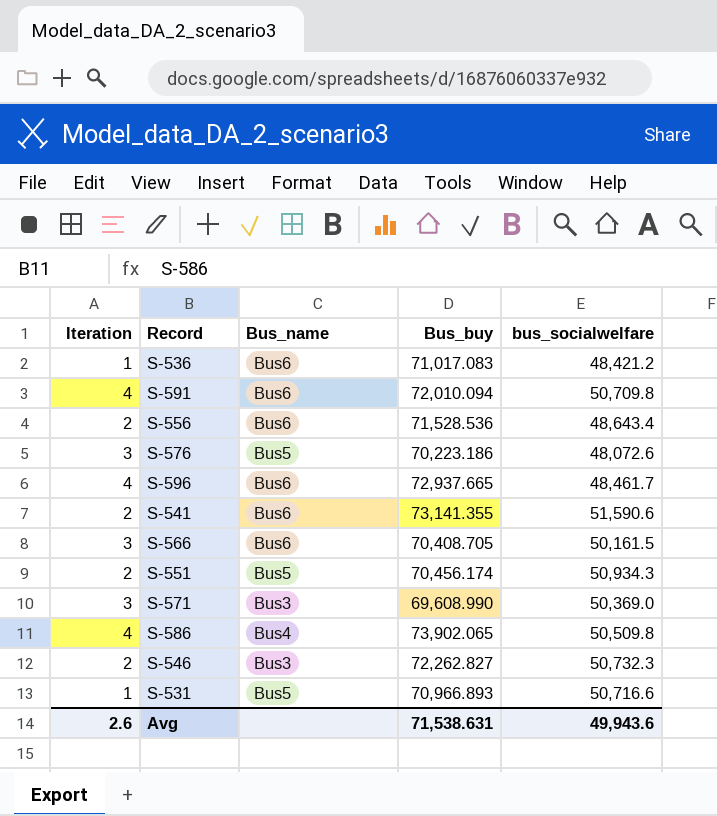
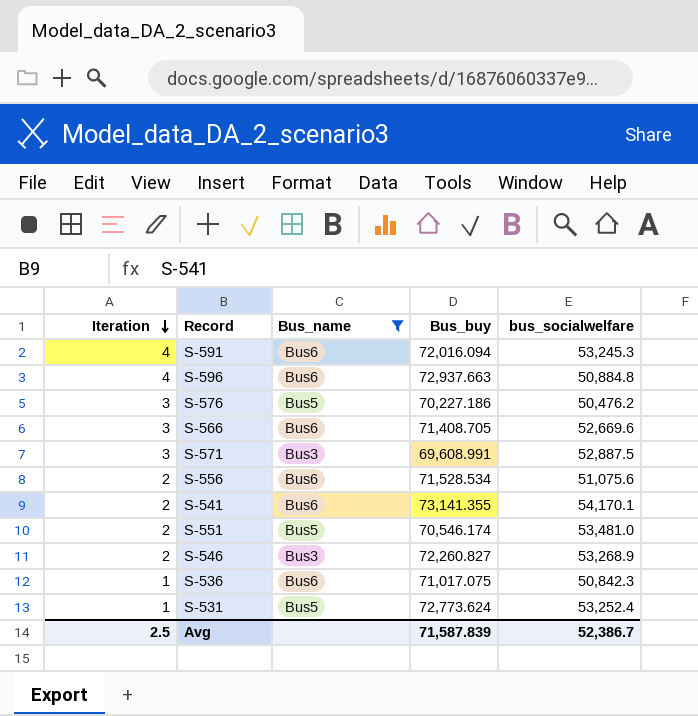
filter: none -> Bus_name != Bus4
row order: none -> Iteration descending
S-591 | Bus_buy: 72,010.094 -> 72,016.094
S-591 | bus_socialwelfare: 50,709.8 -> 53,245.3
S-596 | Bus_buy: 72,937.665 -> 72,937.663
S-596 | bus_socialwelfare: 48,461.7 -> 50,884.8
S-576 | Bus_buy: 70,223.186 -> 70,227.186
S-576 | bus_socialwelfare: 48,072.6 -> 50,476.2
S-566 | Bus_buy: 70,408.705 -> 71,408.705
S-566 | bus_socialwelfare: 50,161.5 -> 52,669.6
S-571 | Bus_buy: 69,608.990 -> 69,608.991
S-571 | bus_socialwelfare: 50,369.0 -> 52,887.5
S-556 | Bus_buy: 71,528.536 -> 71,528.534
S-556 | bus_socialwelfare: 48,643.4 -> 51,075.6
S-541 | bus_socialwelfare: 51,590.6 -> 54,170.1
S-551 | Bus_buy: 70,456.174 -> 70,546.174
S-551 | bus_socialwelfare: 50,934.3 -> 53,481.0
S-546 | Bus_buy: 72,262.827 -> 72,260.827
S-546 | bus_socialwelfare: 50,732.3 -> 53,268.9
S-536 | Bus_buy: 71,017.083 -> 71,017.075
S-536 | bus_socialwelfare: 48,421.2 -> 50,842.3
S-531 | Bus_buy: 70,966.893 -> 72,773.624
S-531 | bus_socialwelfare: 50,716.6 -> 53,252.4
Avg | Iteration: 2.6 -> 2.5
Avg | Bus_buy: 71,538.631 -> 71,587.839
Avg | bus_socialwelfare: 49,943.6 -> 52,386.7

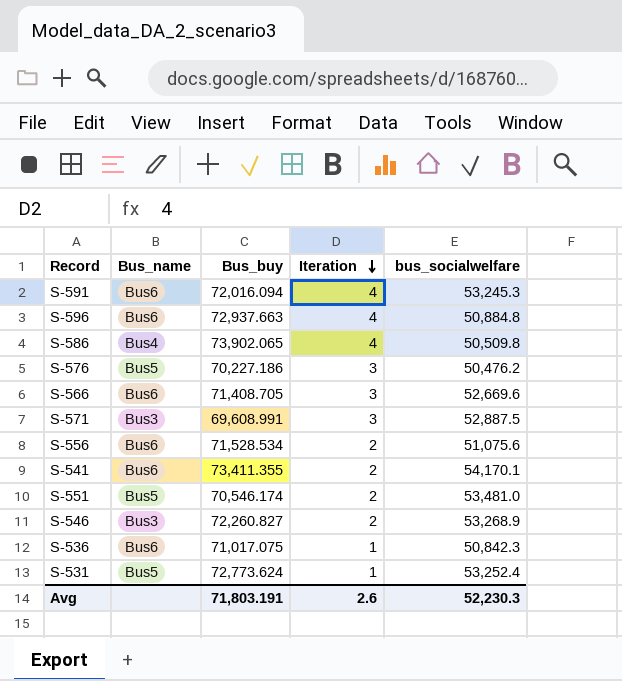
filter: Bus_name != Bus4 -> none
column Iteration | position: 1 -> 4
S-541 | Bus_buy: 73,141.355 -> 73,411.355
Avg | Bus_buy: 71,587.839 -> 71,803.191
Avg | Iteration: 2.5 -> 2.6
Avg | bus_socialwelfare: 52,386.7 -> 52,230.3

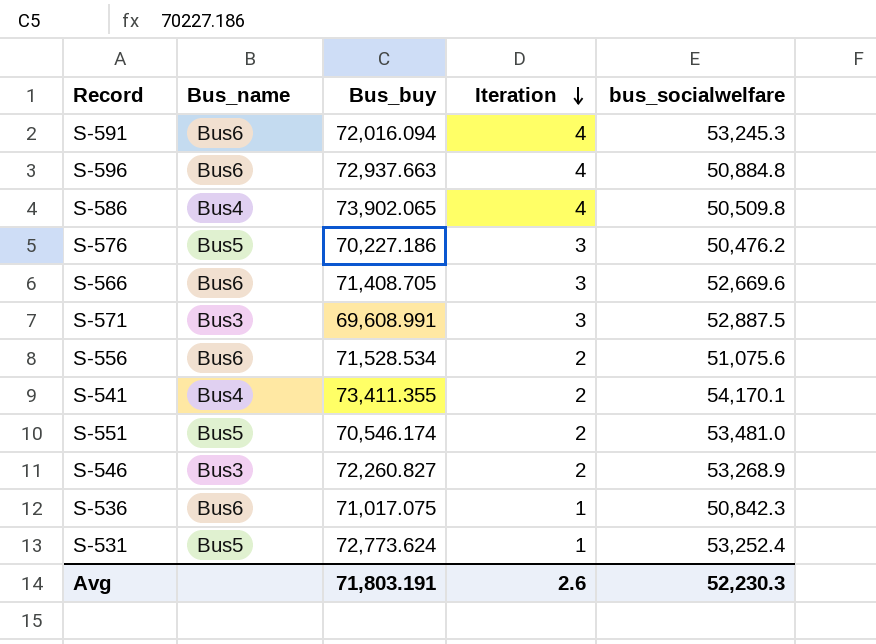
S-541 | Bus_name: Bus6 -> Bus4

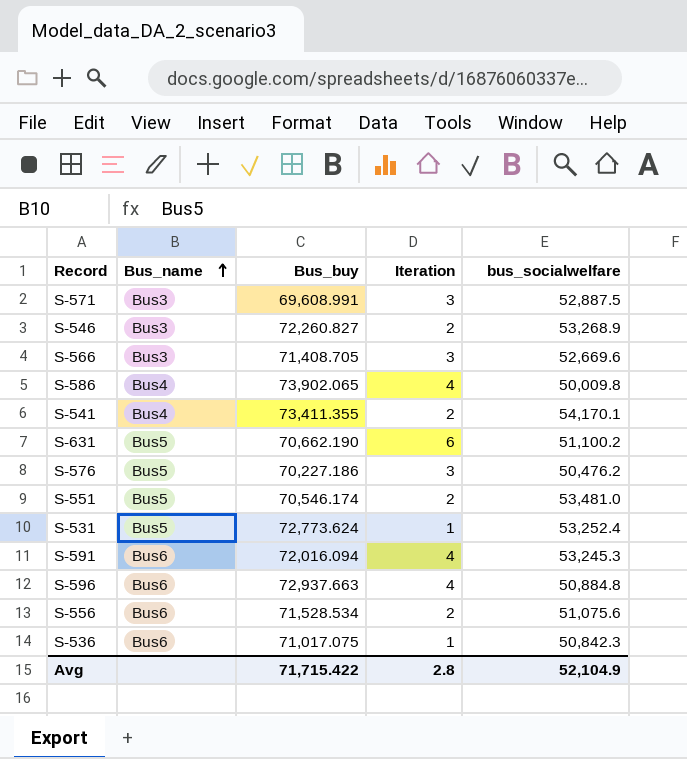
row order: Iteration descending -> Bus_name ascending
S-566 | Bus_name: Bus6 -> Bus3
S-586 | bus_socialwelfare: 50,509.8 -> 50,009.8
row S-631: none -> Bus5 | 70,662.190 | 6 | 51,100.2
Avg | Bus_buy: 71,803.191 -> 71,715.422
Avg | Iteration: 2.6 -> 2.8
Avg | bus_socialwelfare: 52,230.3 -> 52,104.9

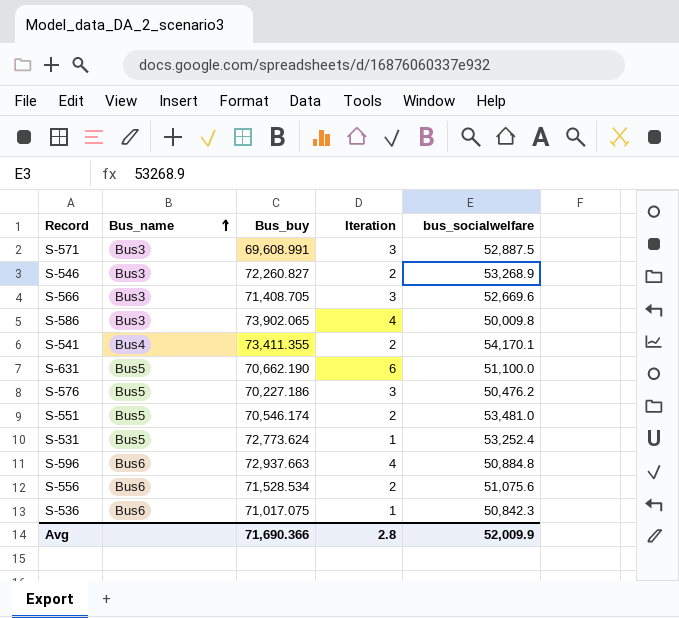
row S-591: Bus6 | 72,016.094 | 4 | 53,245.3 -> none
S-586 | Bus_name: Bus4 -> Bus3
S-631 | bus_socialwelfare: 51,100.2 -> 51,100.0
Avg | Bus_buy: 71,715.422 -> 71,690.366
Avg | bus_socialwelfare: 52,104.9 -> 52,009.9

